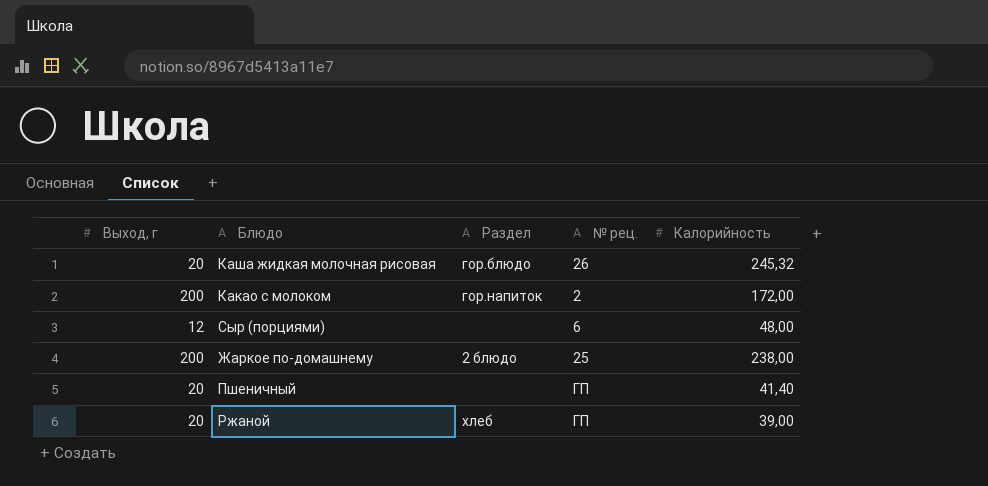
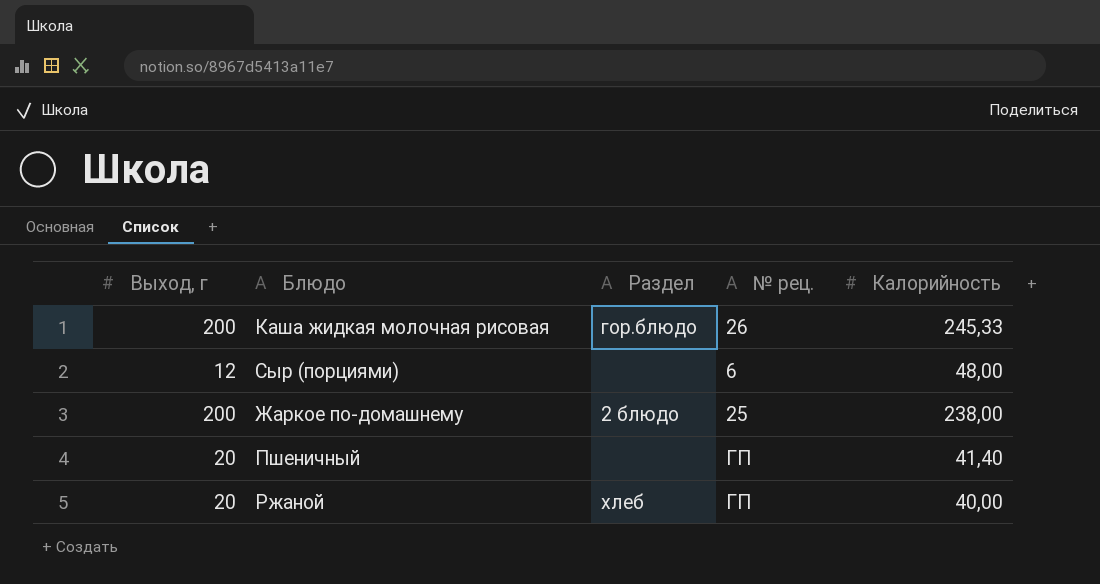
row Какао с молоком: 200 | гор.напиток | 2 | 172,00 -> none
Каша жидкая молочная рисовая | Выход, г: 20 -> 200
Каша жидкая молочная рисовая | Калорийность: 245,32 -> 245,33
Ржаной | Калорийность: 39,00 -> 40,00

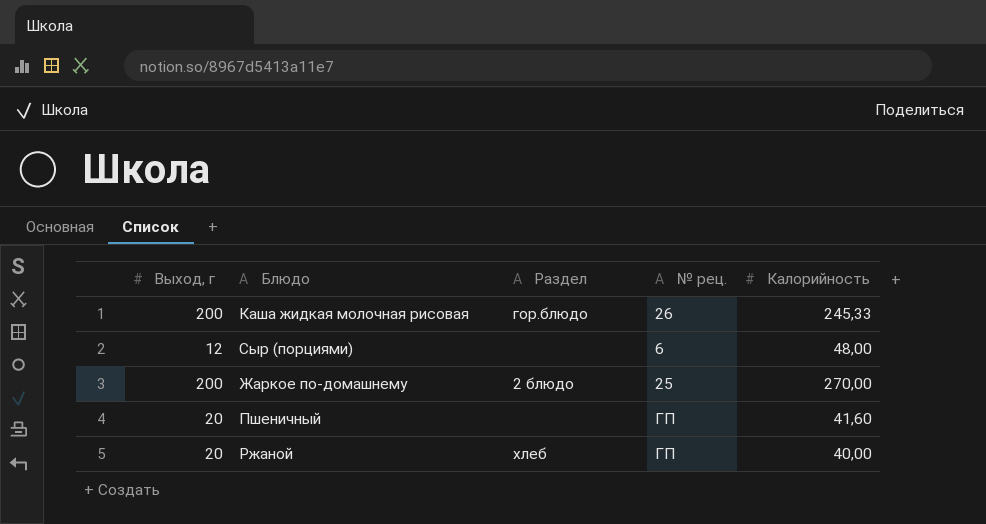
Жаркое по-домашнему | Калорийность: 238,00 -> 270,00
Пшеничный | Калорийность: 41,40 -> 41,60

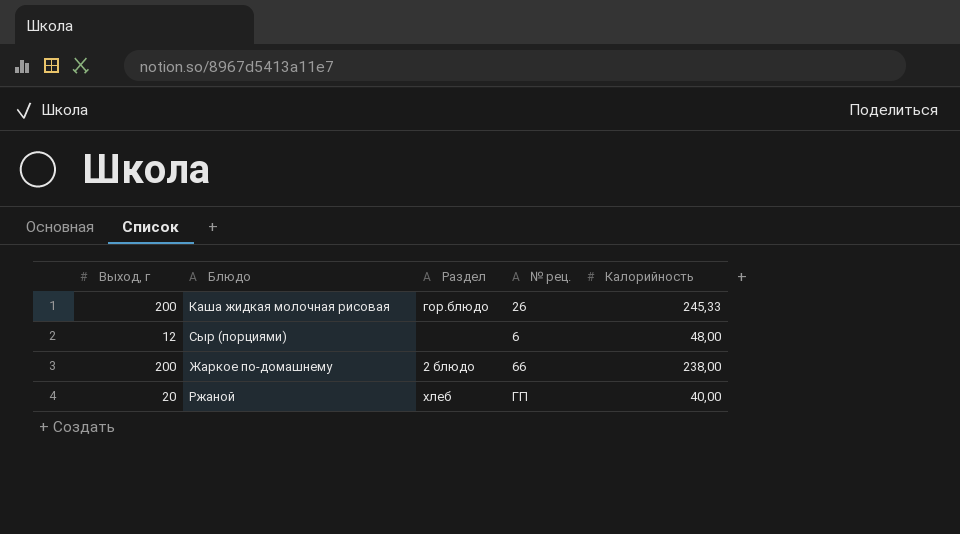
row Пшеничный: 20 | none | ГП | 41,60 -> none
Жаркое по-домашнему | № рец.: 25 -> 66
Жаркое по-домашнему | Калорийность: 270,00 -> 238,00

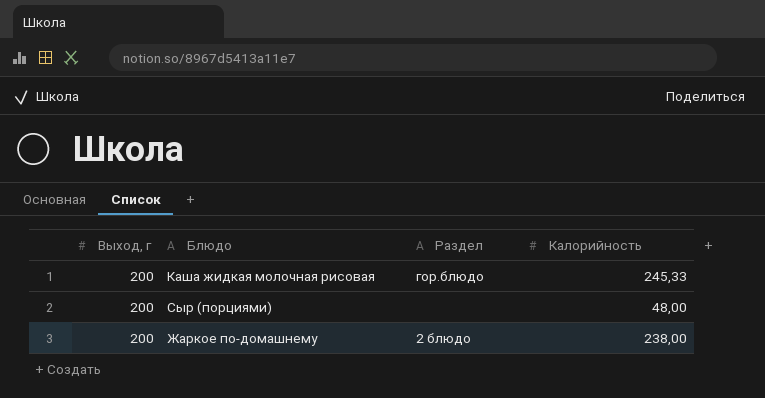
column № рец. | position: 4 -> none
row Ржаной: 20 | хлеб | ГП | 40,00 -> none
Сыр (порциями) | Выход, г: 12 -> 200

